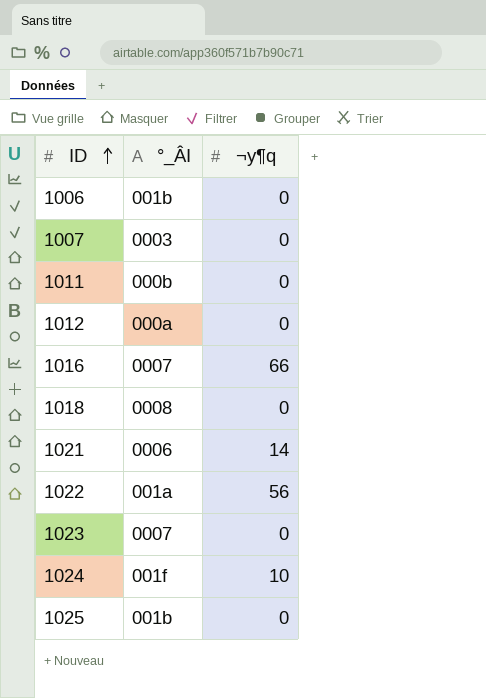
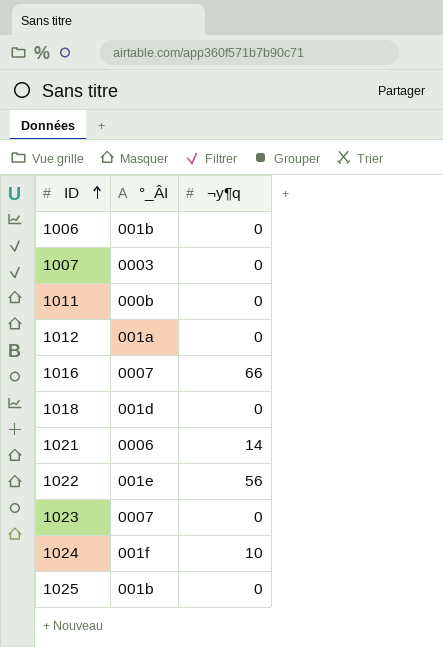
1012 | °_ÂI: 000a -> 001a
1018 | °_ÂI: 0008 -> 001d
1022 | °_ÂI: 001a -> 001e

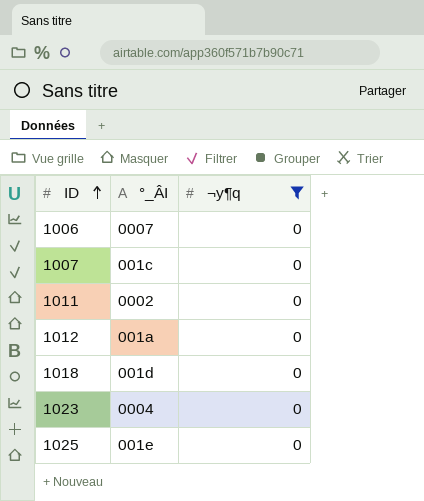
filter: none -> ¬y¶q = 0
1006 | °_ÂI: 001b -> 0007
1007 | °_ÂI: 0003 -> 001c
1011 | °_ÂI: 000b -> 0002
1023 | °_ÂI: 0007 -> 0004
1025 | °_ÂI: 001b -> 001e

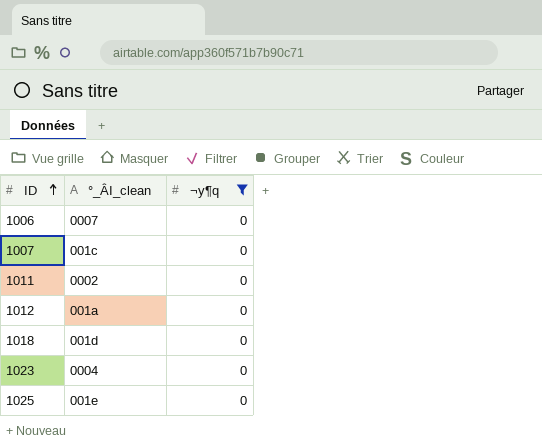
column name: °_ÂI -> °_ÂI_clean

